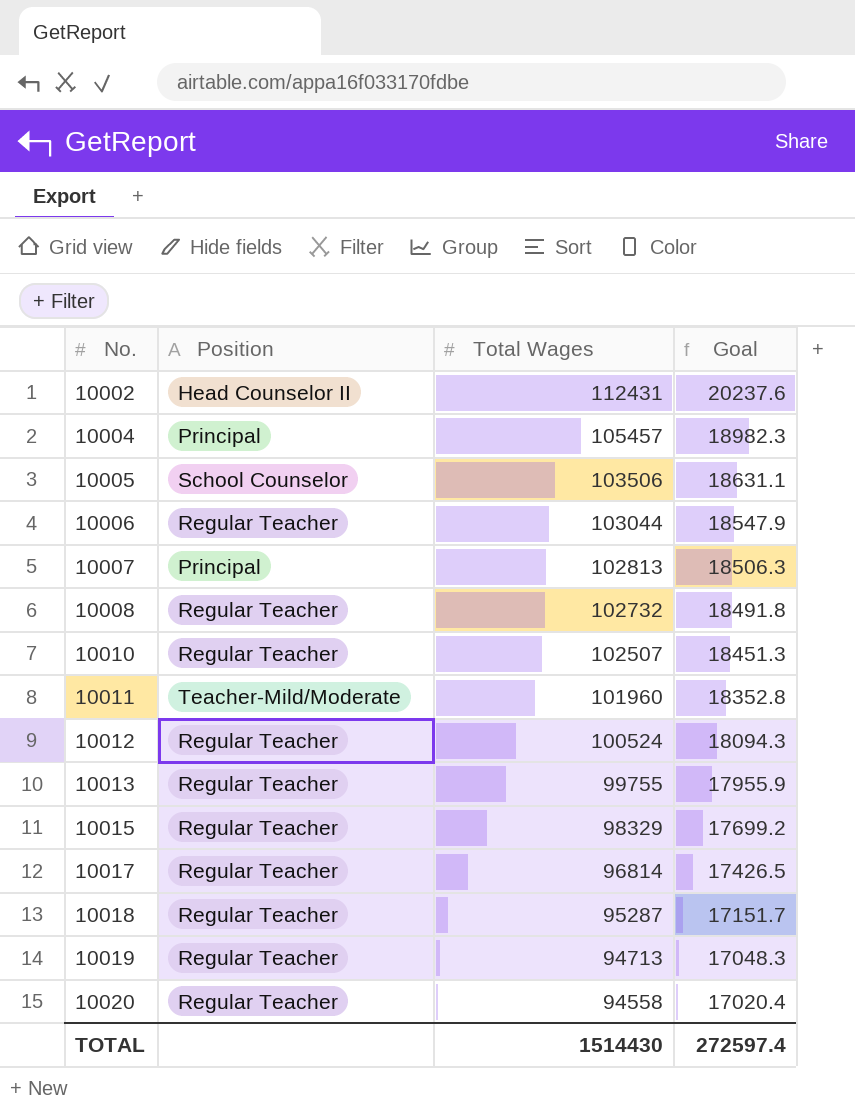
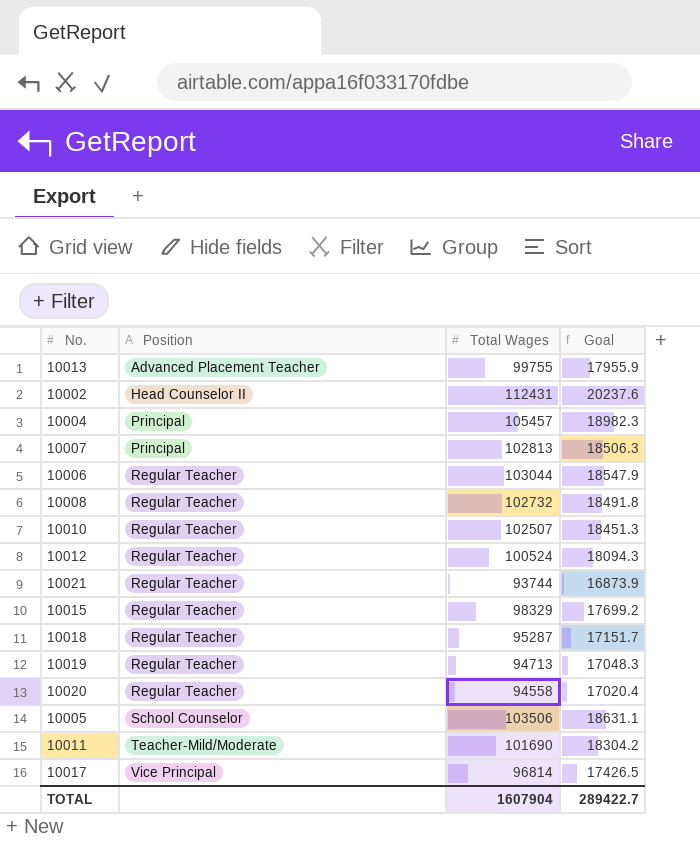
row order: No. ascending -> Position ascending
10013 | Position: Regular Teacher -> Advanced Placement Teacher
row 10021: none -> Regular Teacher | 93744 | 16873.9
10011 | Total Wages: 101960 -> 101690
10011 | Goal: 18352.8 -> 18304.2
10017 | Position: Regular Teacher -> Vice Principal
TOTAL | Total Wages: 1514430 -> 1607904
TOTAL | Goal: 272597.4 -> 289422.7

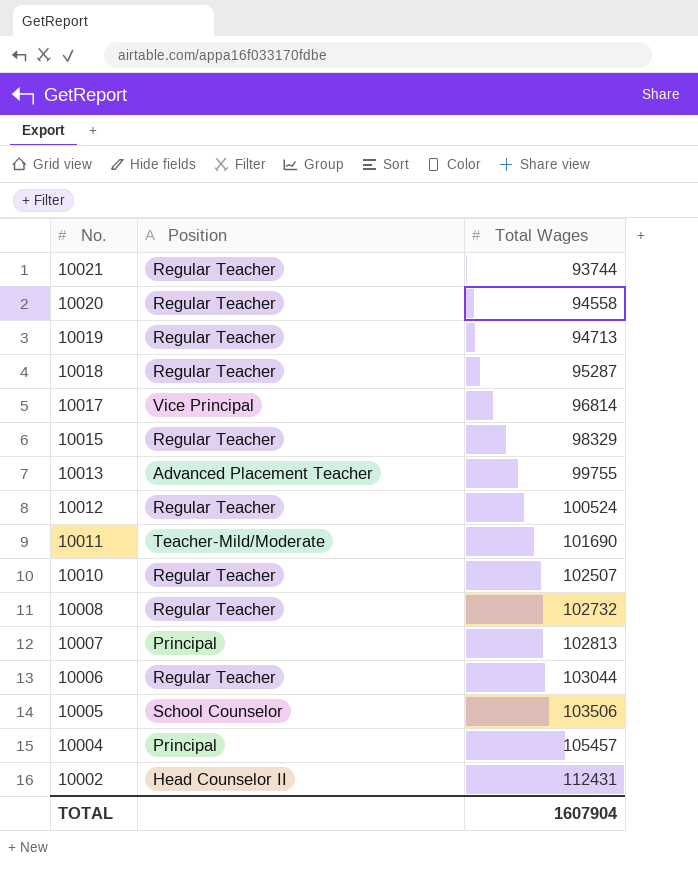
row order: Position ascending -> No. descending
column Goal | formula: [Total Wages] * 0.18 -> none

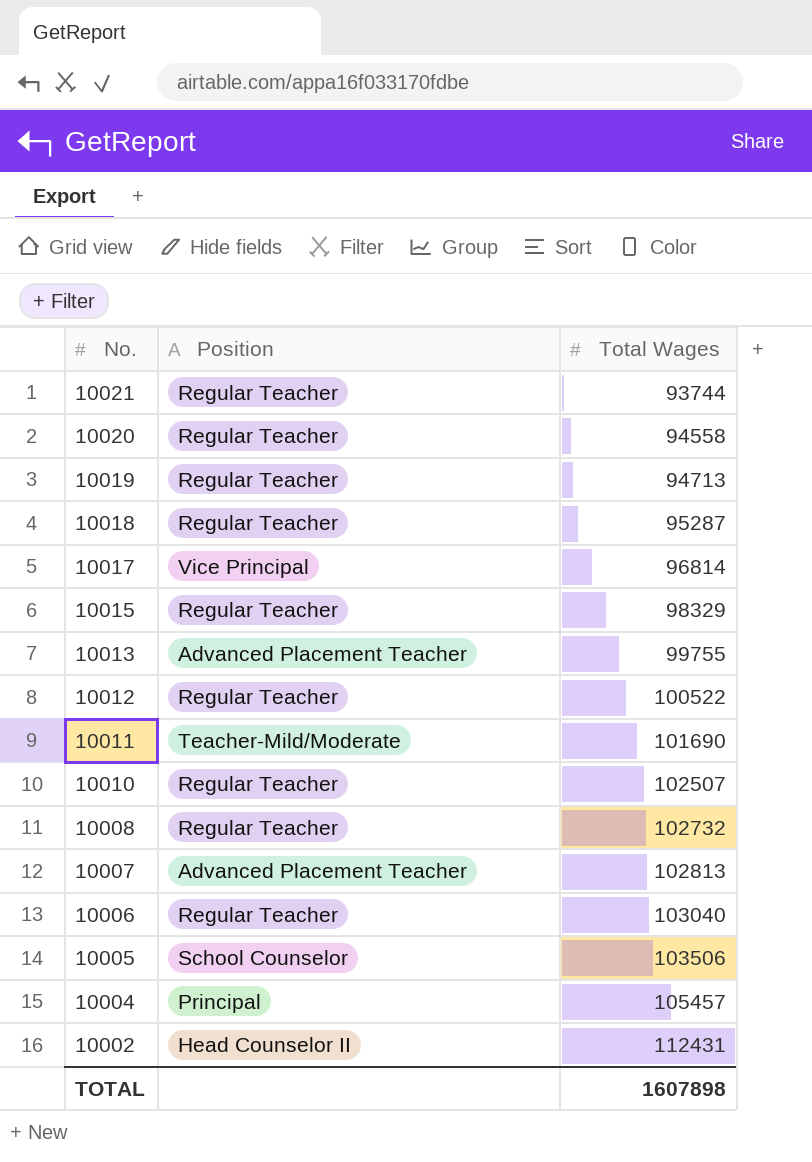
10012 | Total Wages: 100524 -> 100522
10007 | Position: Principal -> Advanced Placement Teacher
10006 | Total Wages: 103044 -> 103040
TOTAL | Total Wages: 1607904 -> 1607898

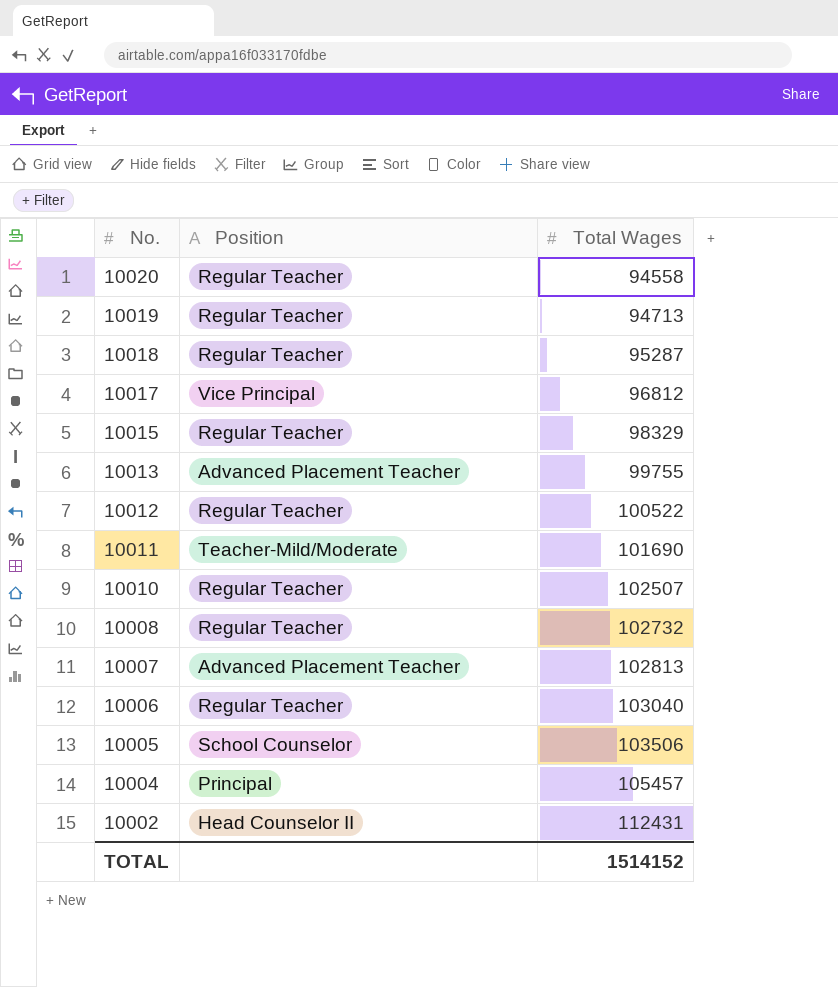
row 10021: Regular Teacher | 93744 -> none
10017 | Total Wages: 96814 -> 96812
TOTAL | Total Wages: 1607898 -> 1514152

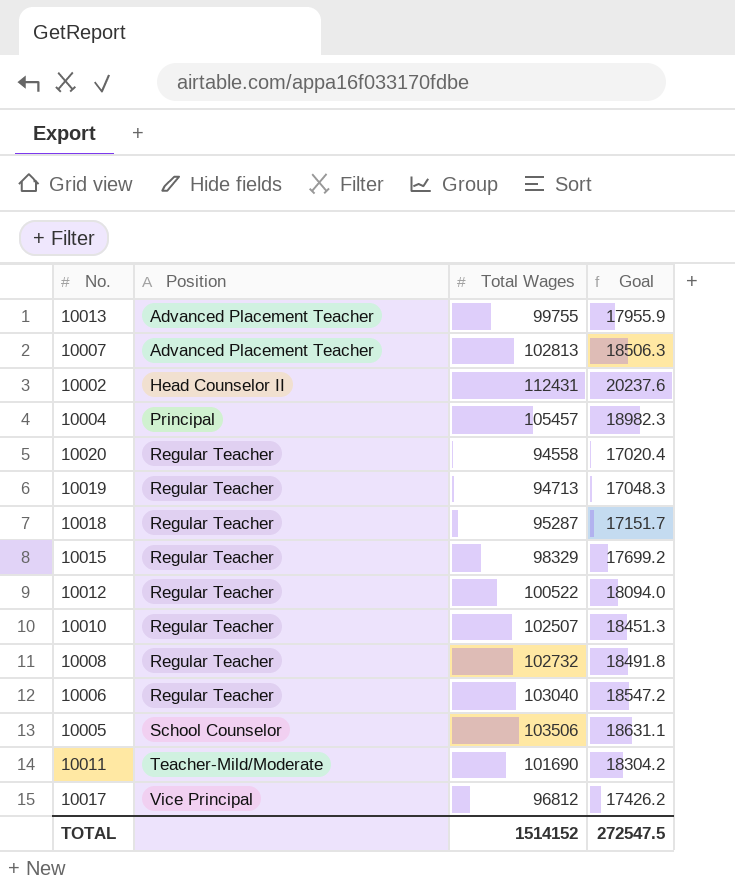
row order: No. descending -> Position ascending
column Goal | formula: none -> [Total Wages] * 0.18

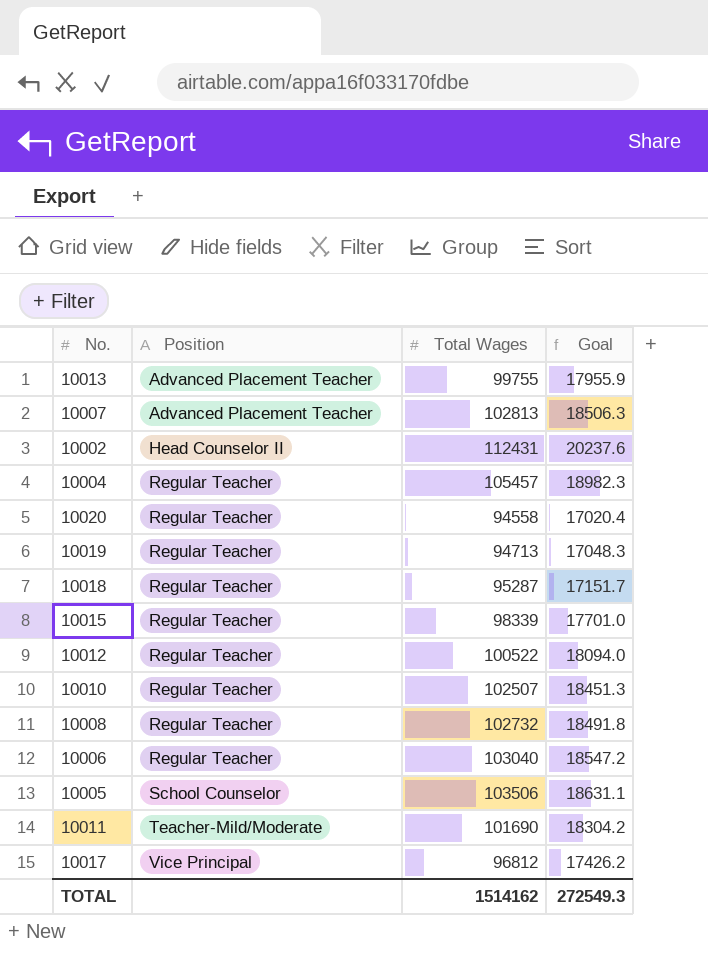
10004 | Position: Principal -> Regular Teacher
10015 | Total Wages: 98329 -> 98339
10015 | Goal: 17699.2 -> 17701.0
TOTAL | Total Wages: 1514152 -> 1514162
TOTAL | Goal: 272547.5 -> 272549.3

